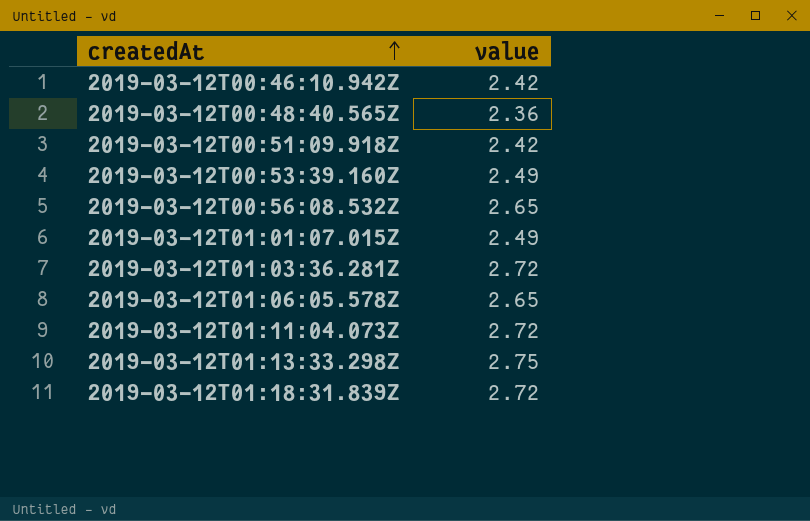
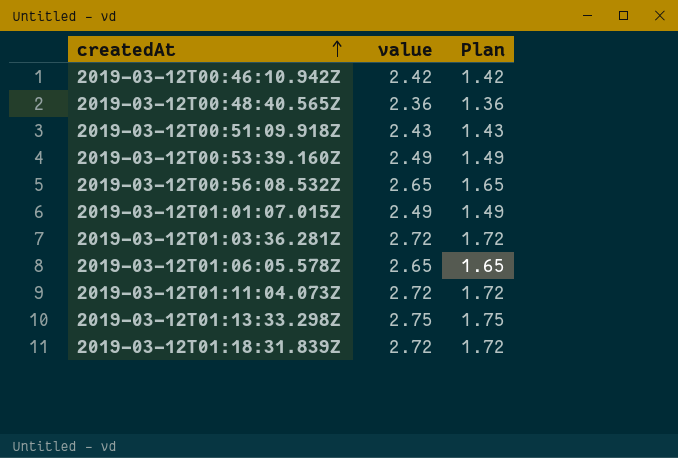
column Plan | formula: none -> [value] - 1
2019-03-12T00:51:09.918Z | value: 2.42 -> 2.43

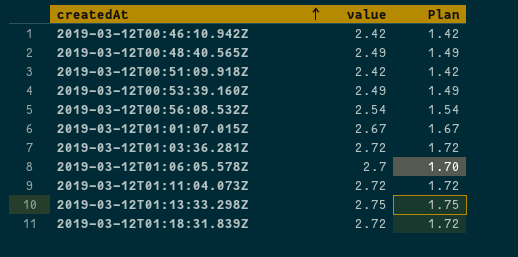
2019-03-12T00:48:40.565Z | value: 2.36 -> 2.49
2019-03-12T00:48:40.565Z | Plan: 1.36 -> 1.49
2019-03-12T00:51:09.918Z | value: 2.43 -> 2.42
2019-03-12T00:51:09.918Z | Plan: 1.43 -> 1.42
2019-03-12T00:56:08.532Z | value: 2.65 -> 2.54
2019-03-12T00:56:08.532Z | Plan: 1.65 -> 1.54
2019-03-12T01:01:07.015Z | value: 2.49 -> 2.67
2019-03-12T01:01:07.015Z | Plan: 1.49 -> 1.67
2019-03-12T01:06:05.578Z | value: 2.65 -> 2.7
2019-03-12T01:06:05.578Z | Plan: 1.65 -> 1.70

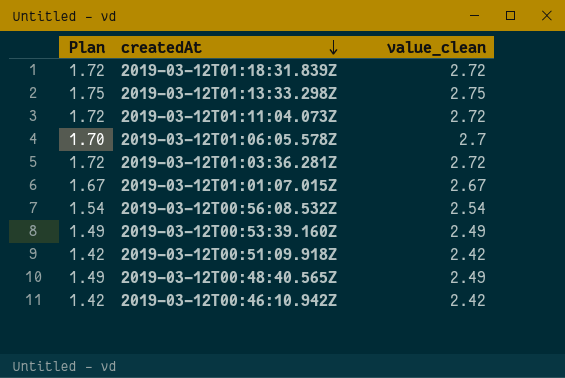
row order: createdAt ascending -> createdAt descending
column Plan | position: 3 -> 1
column name: value -> value_clean

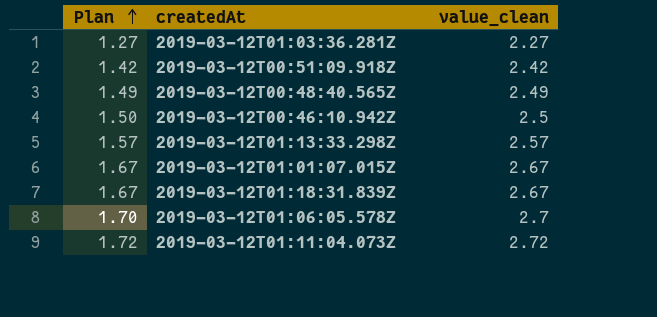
row order: createdAt descending -> Plan ascending
row 2019-03-12T00:56:08.532Z: 1.54 | 2.54 -> none
row 2019-03-12T00:53:39.160Z: 1.49 | 2.49 -> none
2019-03-12T01:03:36.281Z | Plan: 1.72 -> 1.27
2019-03-12T01:03:36.281Z | value_clean: 2.72 -> 2.27
2019-03-12T00:46:10.942Z | Plan: 1.42 -> 1.50
2019-03-12T00:46:10.942Z | value_clean: 2.42 -> 2.5
2019-03-12T01:13:33.298Z | Plan: 1.75 -> 1.57
2019-03-12T01:13:33.298Z | value_clean: 2.75 -> 2.57
2019-03-12T01:18:31.839Z | Plan: 1.72 -> 1.67
2019-03-12T01:18:31.839Z | value_clean: 2.72 -> 2.67

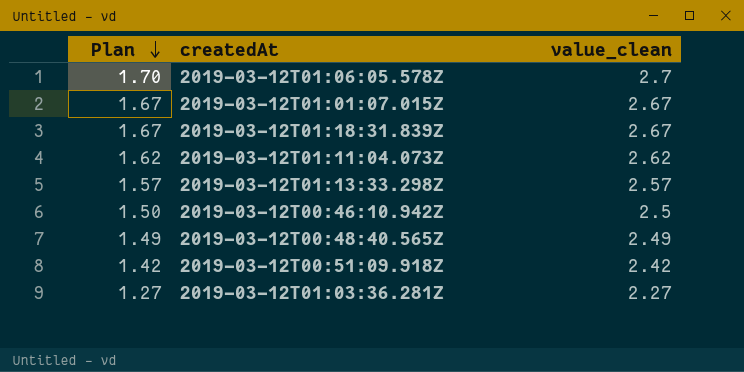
row order: Plan ascending -> Plan descending
2019-03-12T01:11:04.073Z | Plan: 1.72 -> 1.62
2019-03-12T01:11:04.073Z | value_clean: 2.72 -> 2.62

